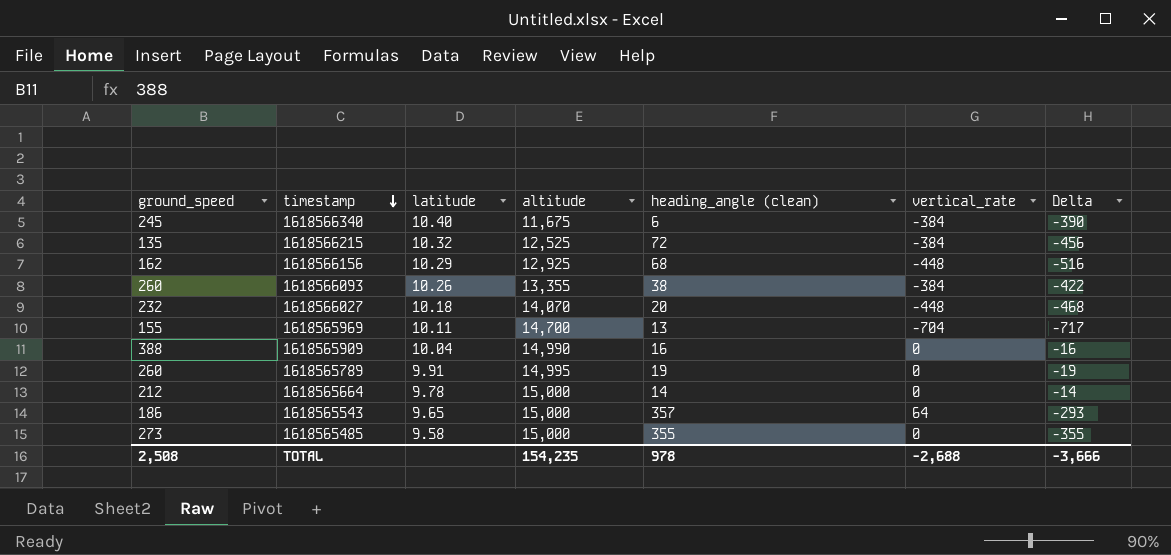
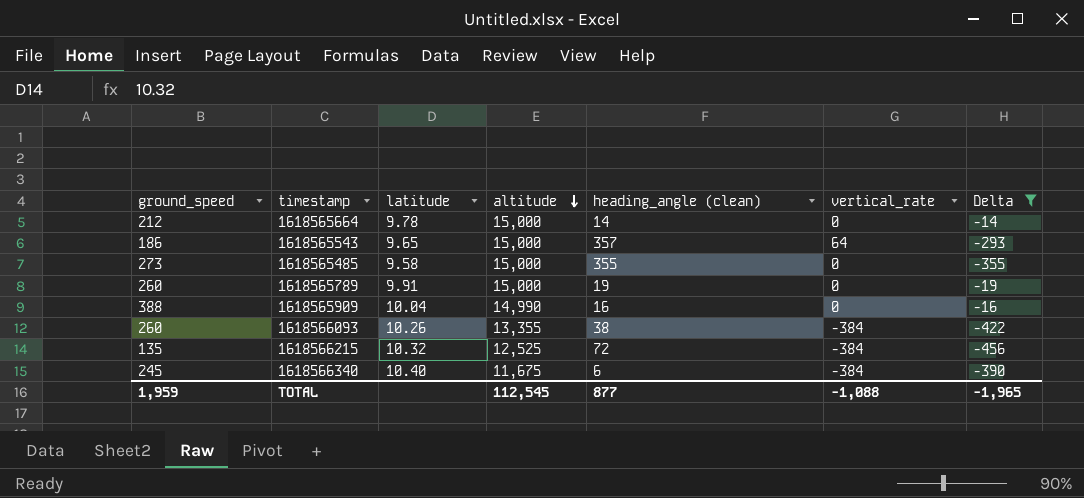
filter: none -> Delta >= -456
row order: timestamp descending -> altitude descending
1618565789 | altitude: 14,995 -> 15,000
TOTAL | ground_speed: 2,508 -> 1,959
TOTAL | altitude: 154,235 -> 112,545
TOTAL | heading_angle (clean): 978 -> 877
TOTAL | vertical_rate: -2,688 -> -1,088
TOTAL | Delta: -3,666 -> -1,965

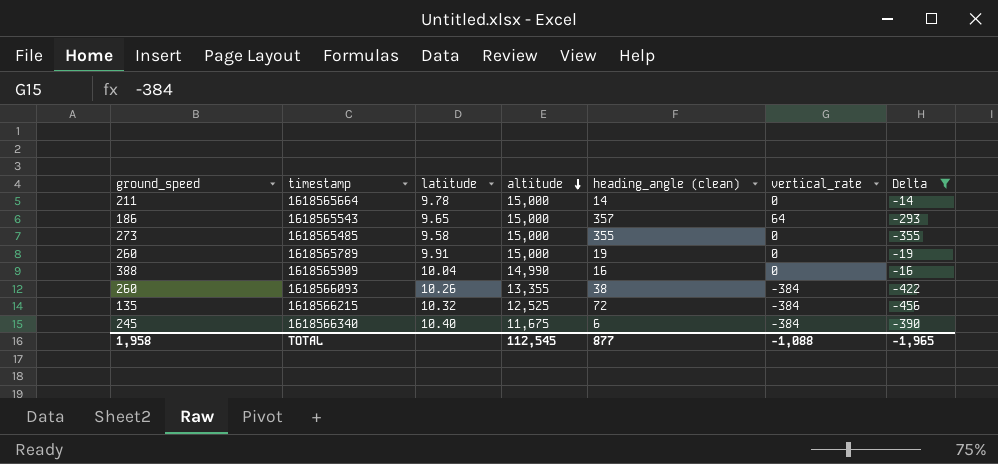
1618565664 | ground_speed: 212 -> 211
TOTAL | ground_speed: 1,959 -> 1,958

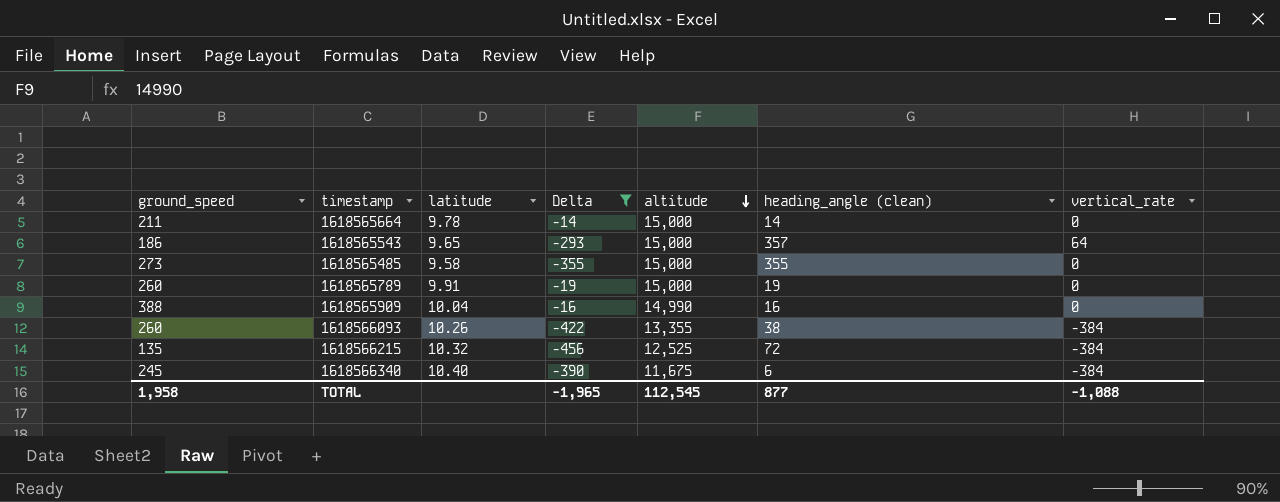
column Delta | position: 7 -> 4

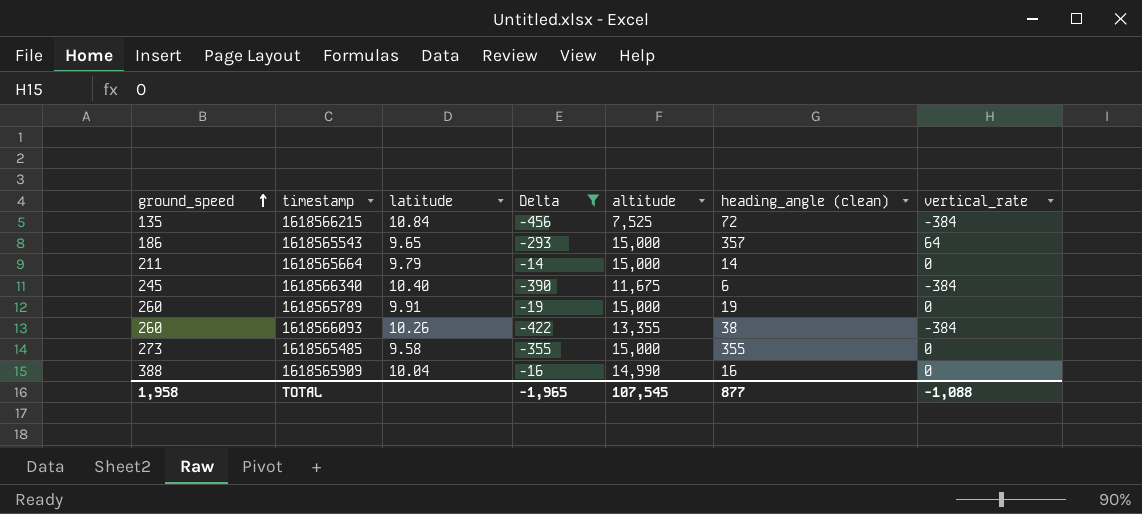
row order: altitude descending -> ground_speed ascending
1618566215 | latitude: 10.32 -> 10.84
1618566215 | altitude: 12,525 -> 7,525
1618565664 | latitude: 9.78 -> 9.79
TOTAL | altitude: 112,545 -> 107,545

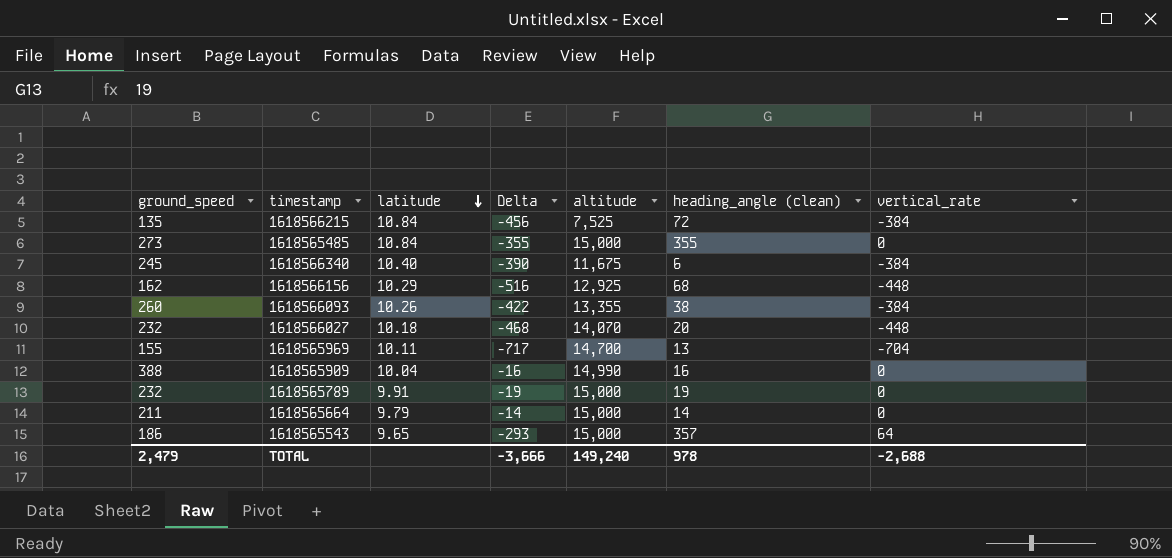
filter: Delta >= -456 -> none
row order: ground_speed ascending -> latitude descending
1618565485 | latitude: 9.58 -> 10.84
1618565789 | ground_speed: 260 -> 232
TOTAL | ground_speed: 1,958 -> 2,479
TOTAL | Delta: -1,965 -> -3,666
TOTAL | altitude: 107,545 -> 149,240
TOTAL | heading_angle (clean): 877 -> 978
TOTAL | vertical_rate: -1,088 -> -2,688

